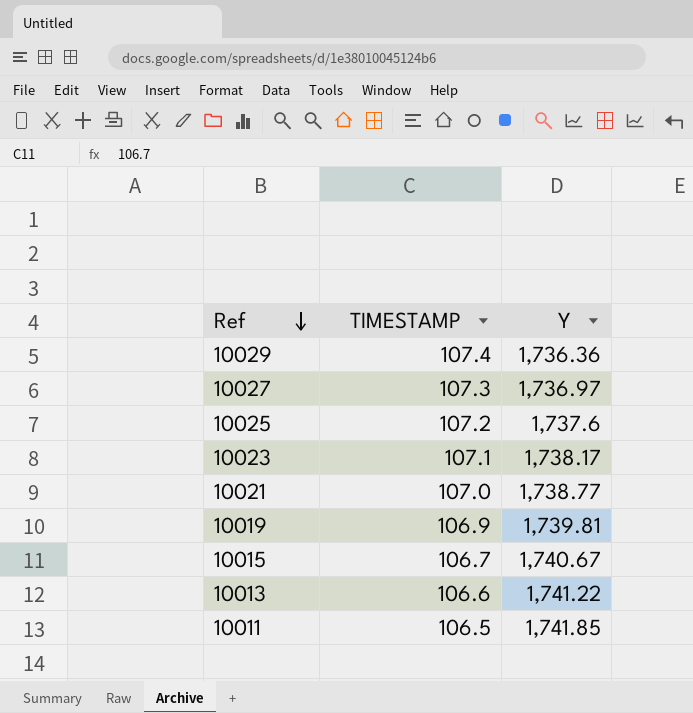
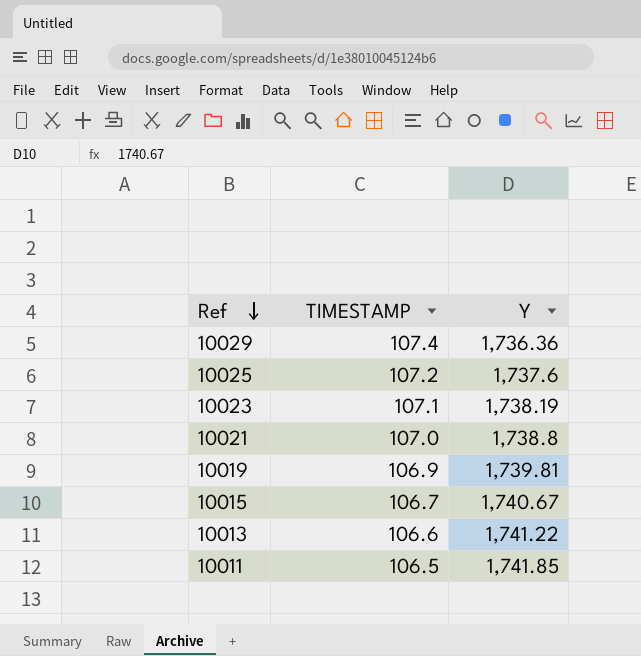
row 10027: 107.3 | 1,736.97 -> none
10023 | Y: 1,738.17 -> 1,738.19
10021 | Y: 1,738.77 -> 1,738.8

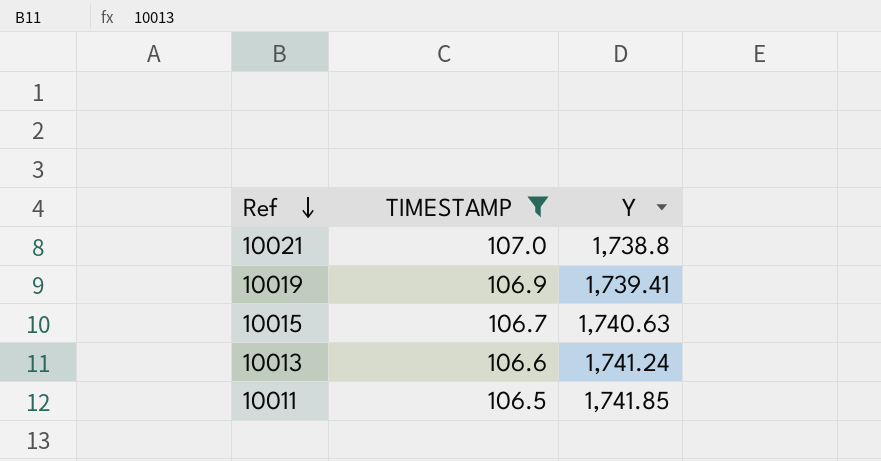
filter: none -> TIMESTAMP <= 107.0
10019 | Y: 1,739.81 -> 1,739.41
10015 | Y: 1,740.67 -> 1,740.63
10013 | Y: 1,741.22 -> 1,741.24

